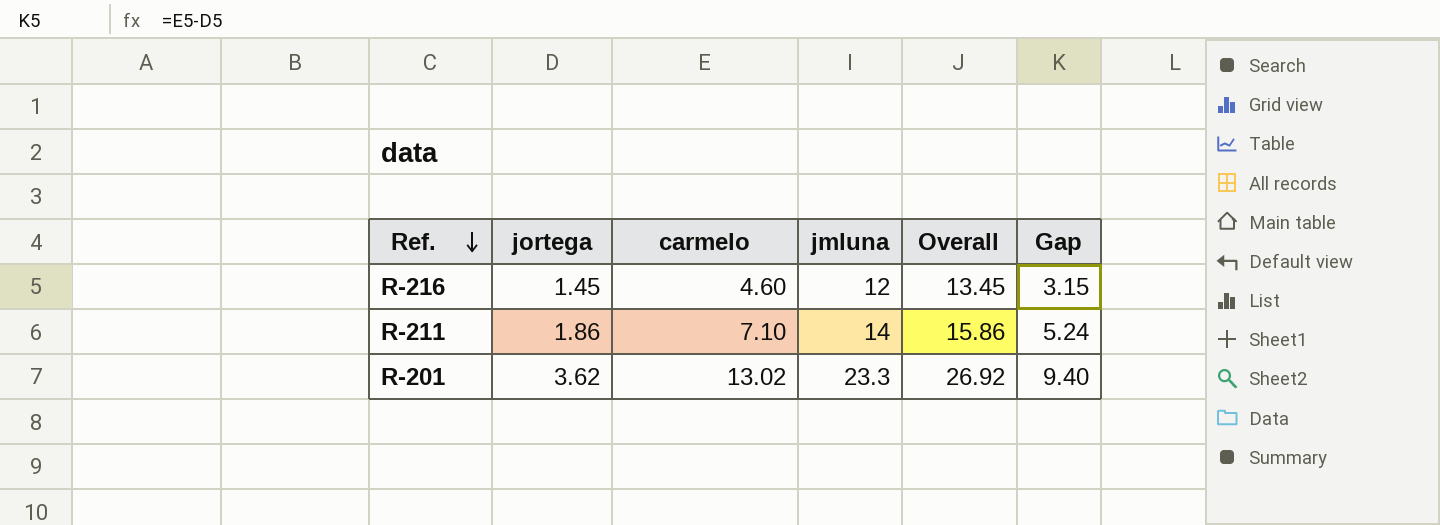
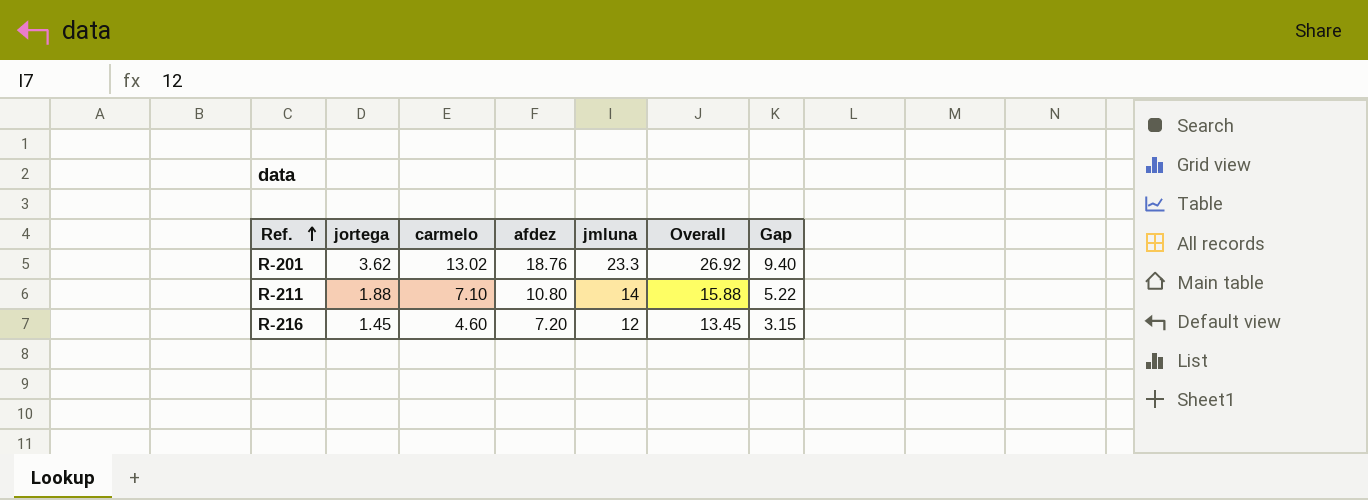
row order: Ref. descending -> Ref. ascending
column afdez | position: none -> 4
R-211 | jortega: 1.86 -> 1.88
R-211 | Overall: 15.86 -> 15.88
R-211 | Gap: 5.24 -> 5.22

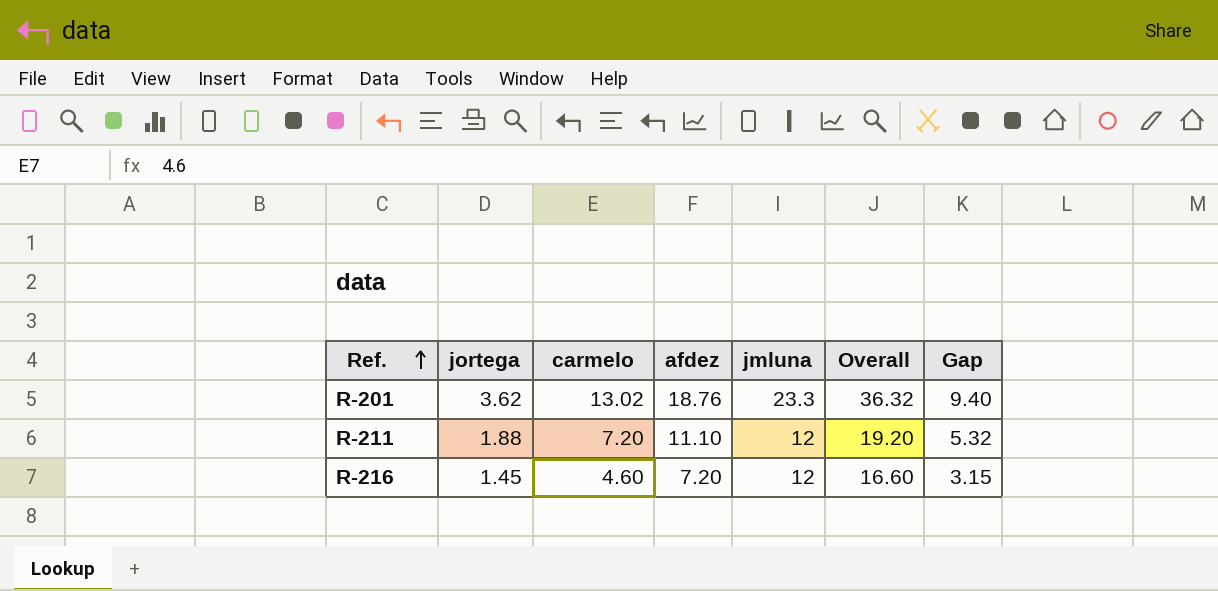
column Overall | formula: [jortega] + [jmluna] -> [carmelo] + [jmluna]
R-211 | carmelo: 7.10 -> 7.20
R-211 | afdez: 10.80 -> 11.10
R-211 | jmluna: 14 -> 12
R-211 | Gap: 5.22 -> 5.32

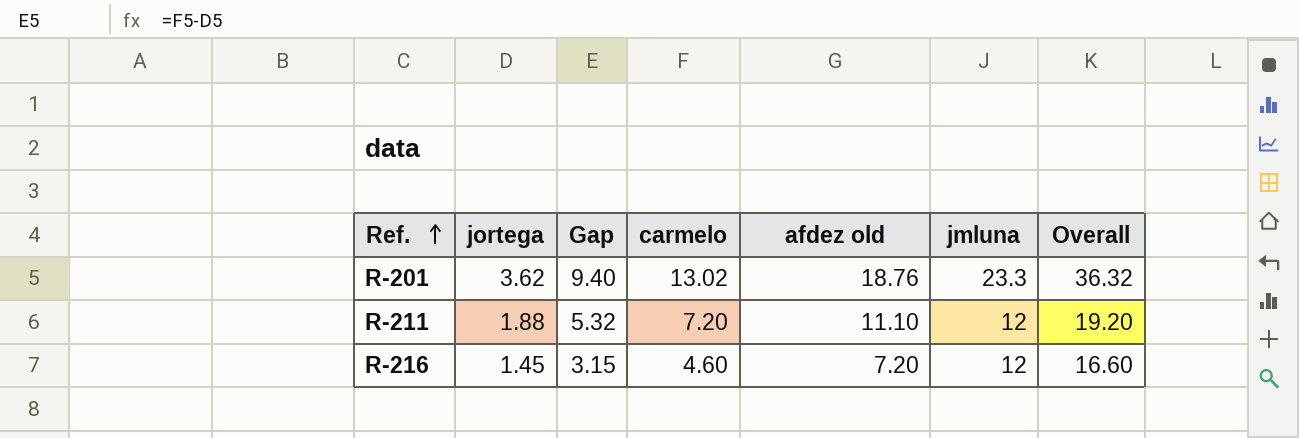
column Gap | position: 7 -> 3
column name: afdez -> afdez old

